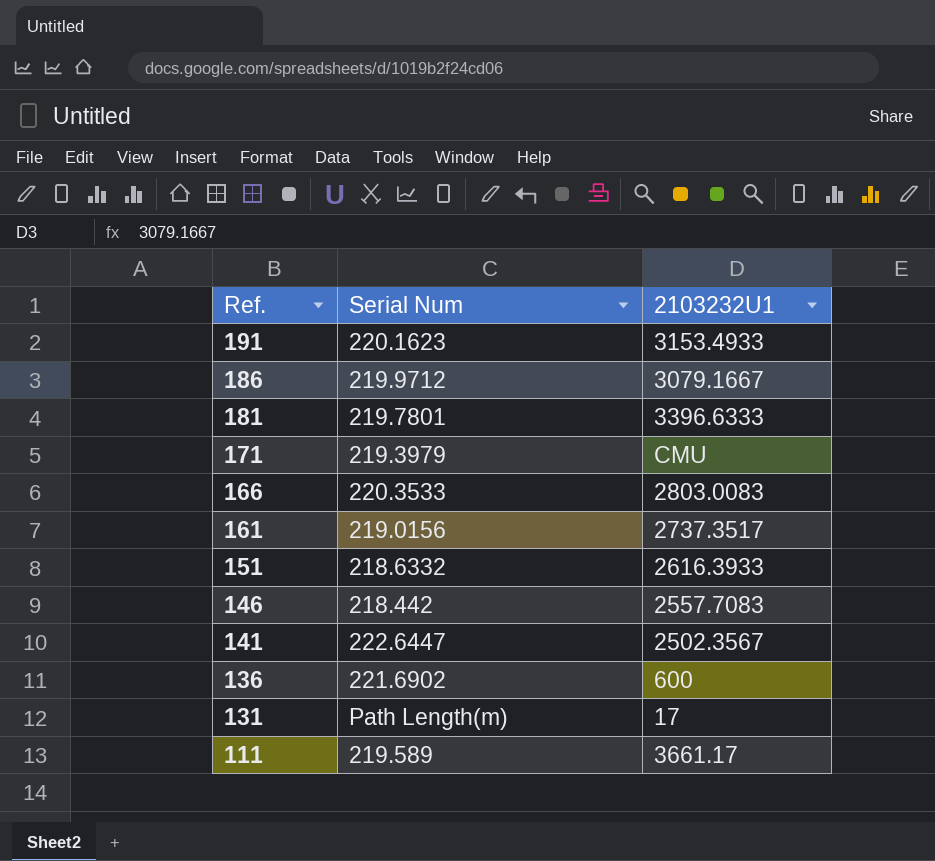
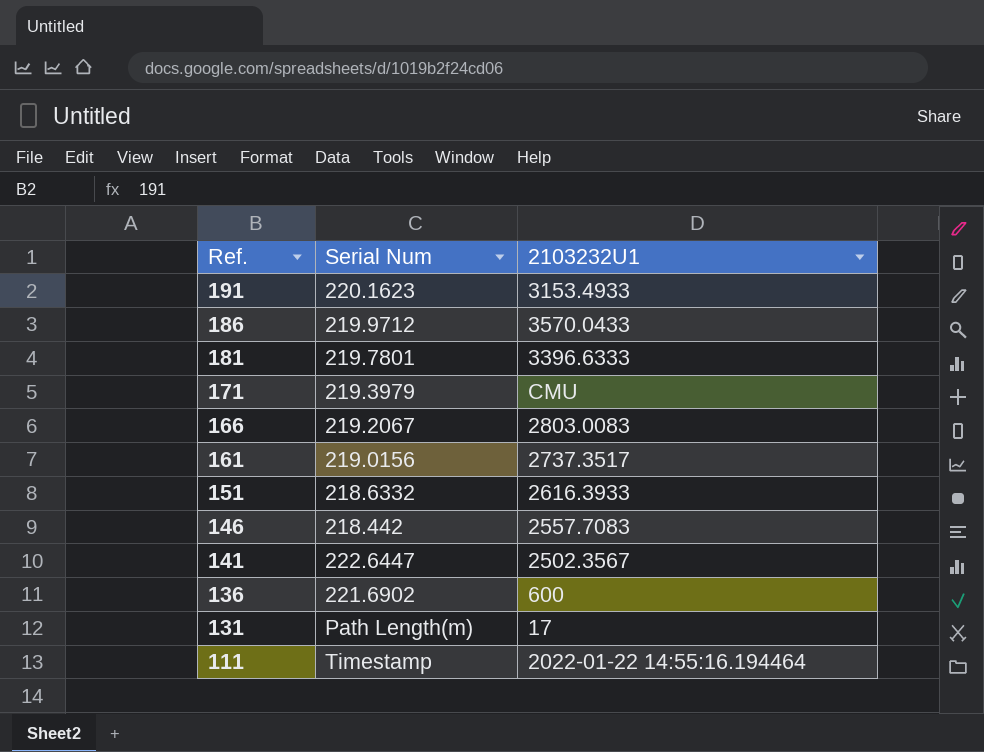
186 | 2103232U1: 3079.1667 -> 3570.0433
166 | Serial Num: 220.3533 -> 219.2067
111 | Serial Num: 219.589 -> Timestamp
111 | 2103232U1: 3661.17 -> 2022-01-22 14:55:16.194464

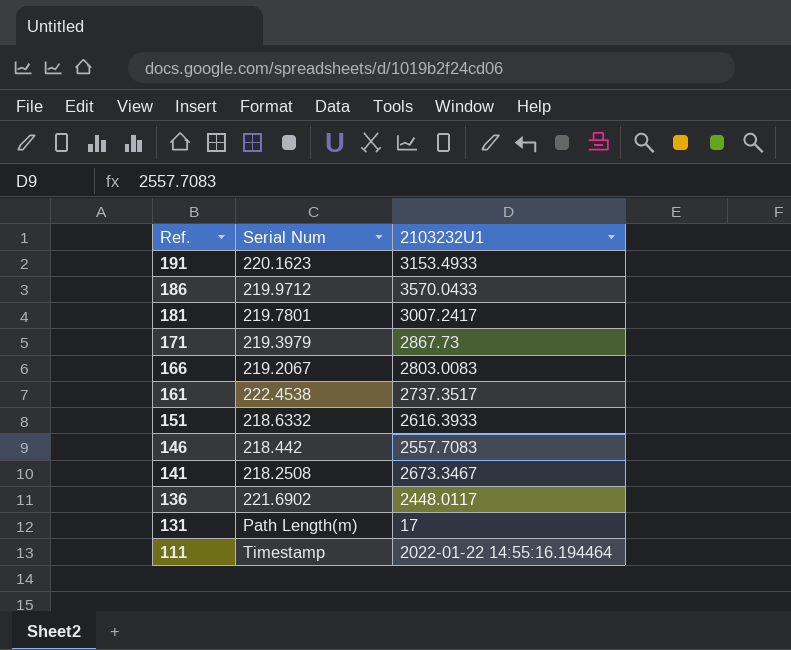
181 | 2103232U1: 3396.6333 -> 3007.2417
171 | 2103232U1: CMU -> 2867.73
161 | Serial Num: 219.0156 -> 222.4538
141 | Serial Num: 222.6447 -> 218.2508
141 | 2103232U1: 2502.3567 -> 2673.3467
136 | 2103232U1: 600 -> 2448.0117

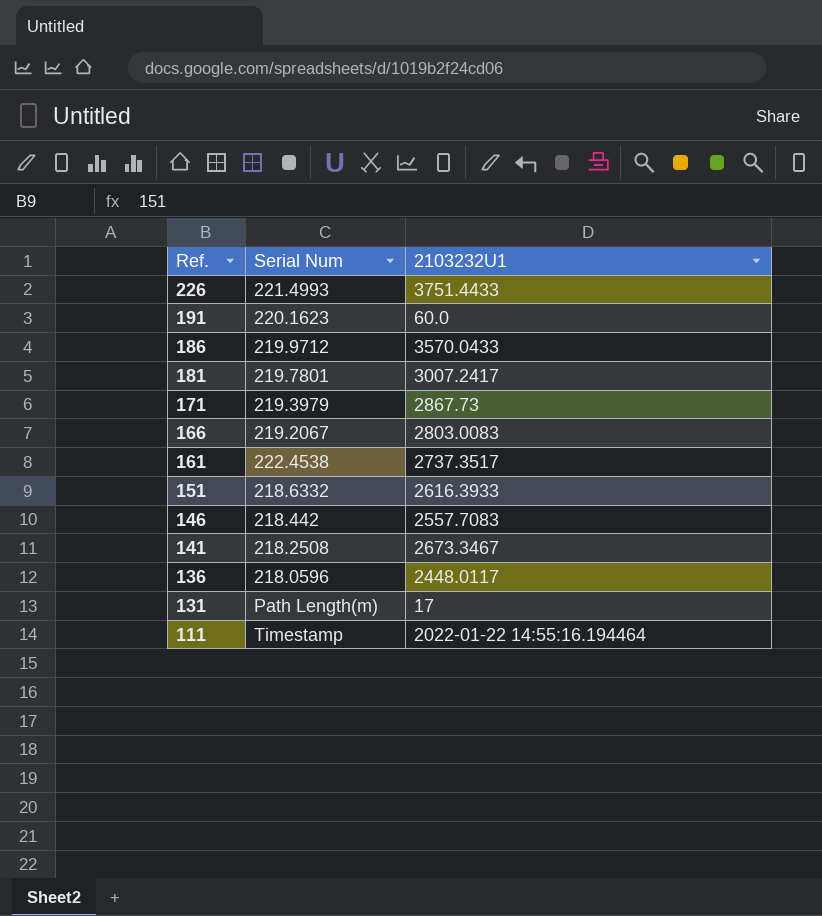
row 226: none -> 221.4993 | 3751.4433
191 | 2103232U1: 3153.4933 -> 60.0
136 | Serial Num: 221.6902 -> 218.0596

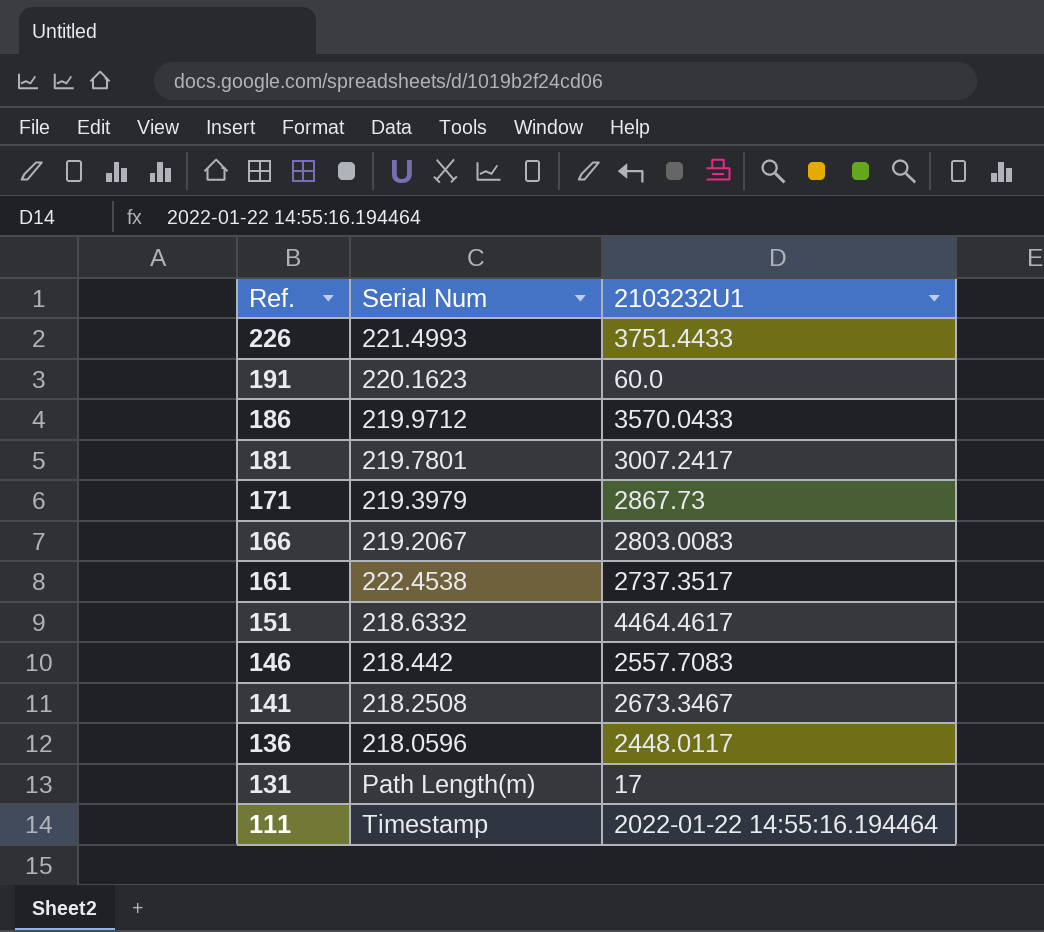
151 | 2103232U1: 2616.3933 -> 4464.4617

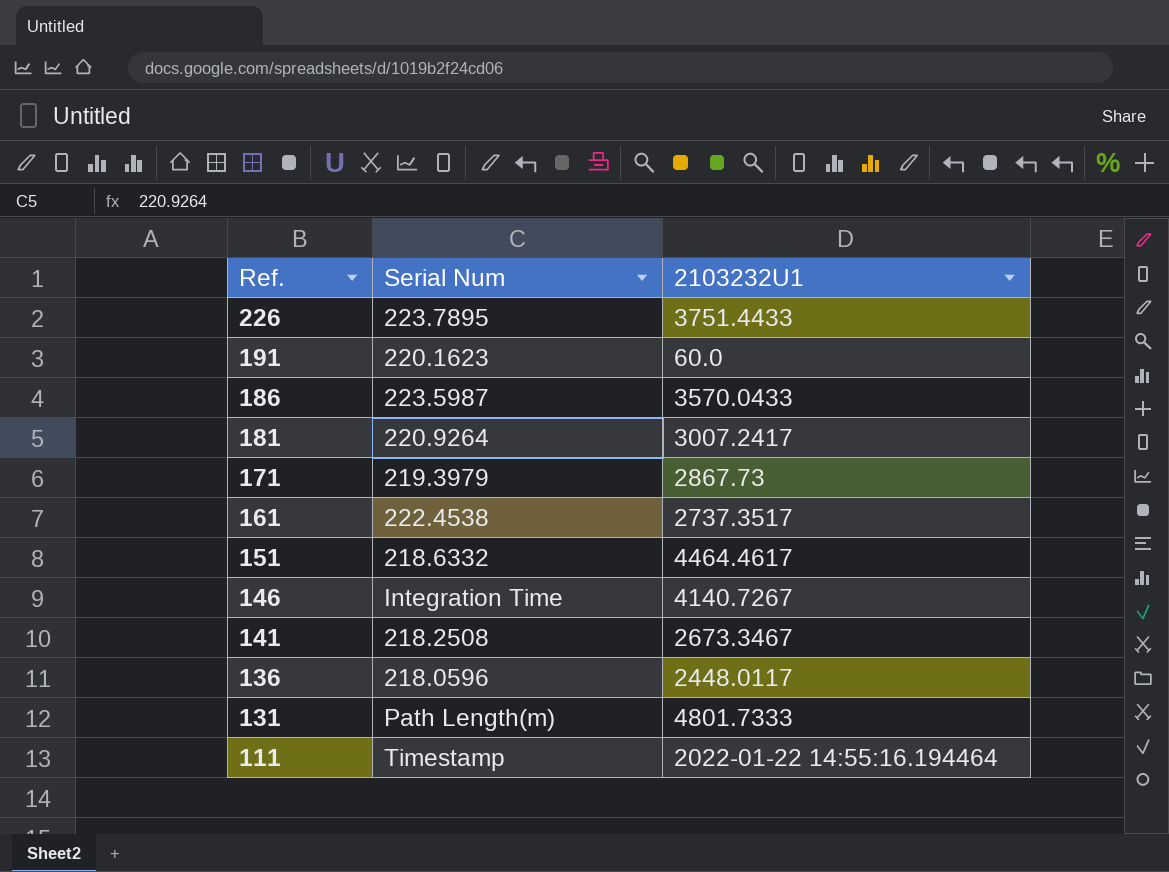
row 166: 219.2067 | 2803.0083 -> none
226 | Serial Num: 221.4993 -> 223.7895
186 | Serial Num: 219.9712 -> 223.5987
181 | Serial Num: 219.7801 -> 220.9264
146 | Serial Num: 218.442 -> Integration Time
146 | 2103232U1: 2557.7083 -> 4140.7267
131 | 2103232U1: 17 -> 4801.7333

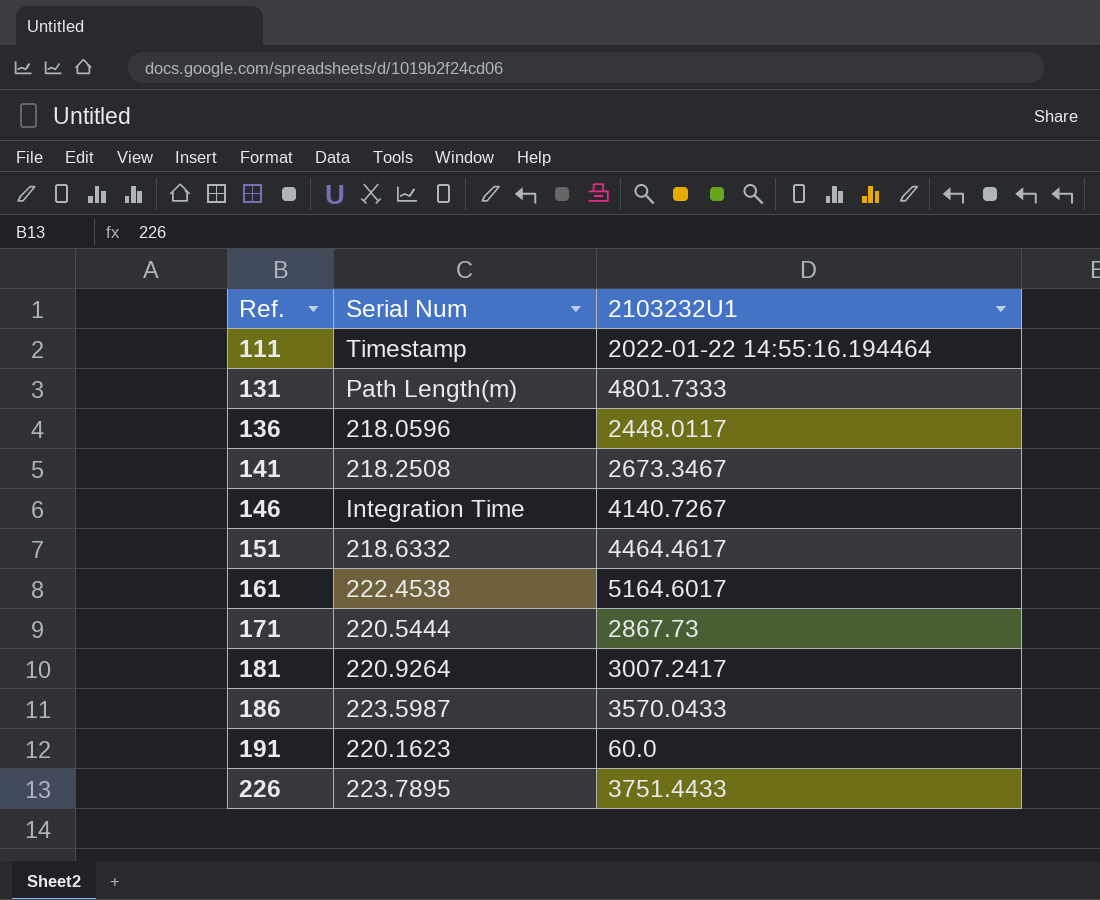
row order: Ref. descending -> Ref. ascending
161 | 2103232U1: 2737.3517 -> 5164.6017
171 | Serial Num: 219.3979 -> 220.5444

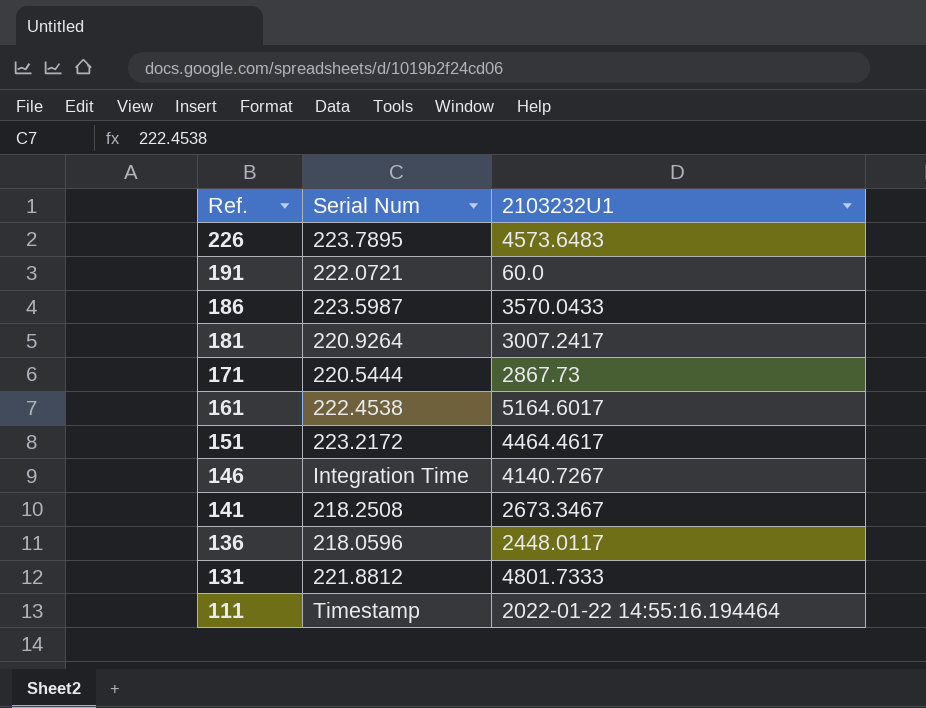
row order: Ref. ascending -> Ref. descending
226 | 2103232U1: 3751.4433 -> 4573.6483
191 | Serial Num: 220.1623 -> 222.0721
151 | Serial Num: 218.6332 -> 223.2172
131 | Serial Num: Path Length(m) -> 221.8812

